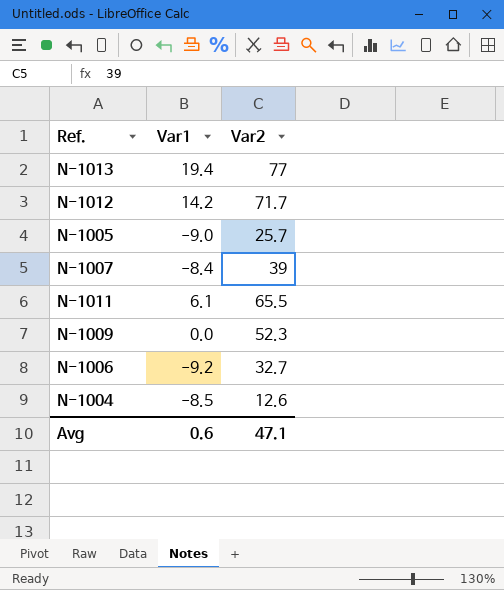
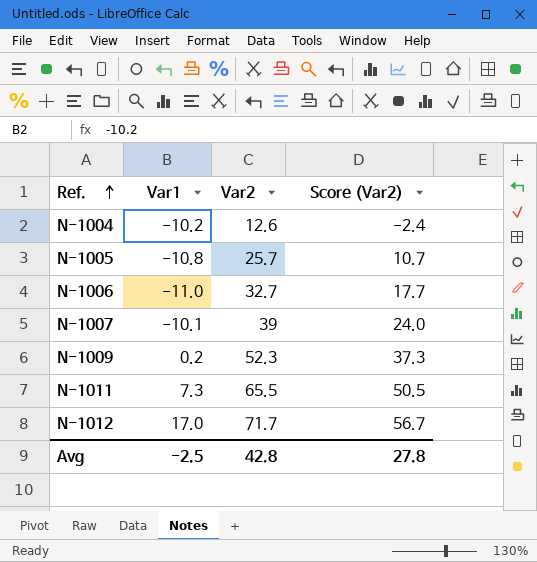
row order: none -> Ref. ascending
column Score (Var2) | formula: none -> [Var2] - 15
row N-1013: 19.4 | 77 -> none
N-1004 | Var1: -8.5 -> -10.2
N-1005 | Var1: -9.0 -> -10.8
N-1006 | Var1: -9.2 -> -11.0
N-1007 | Var1: -8.4 -> -10.1
N-1009 | Var1: 0.0 -> 0.2
N-1011 | Var1: 6.1 -> 7.3
N-1012 | Var1: 14.2 -> 17.0
Avg | Var1: 0.6 -> -2.5
Avg | Var2: 47.1 -> 42.8

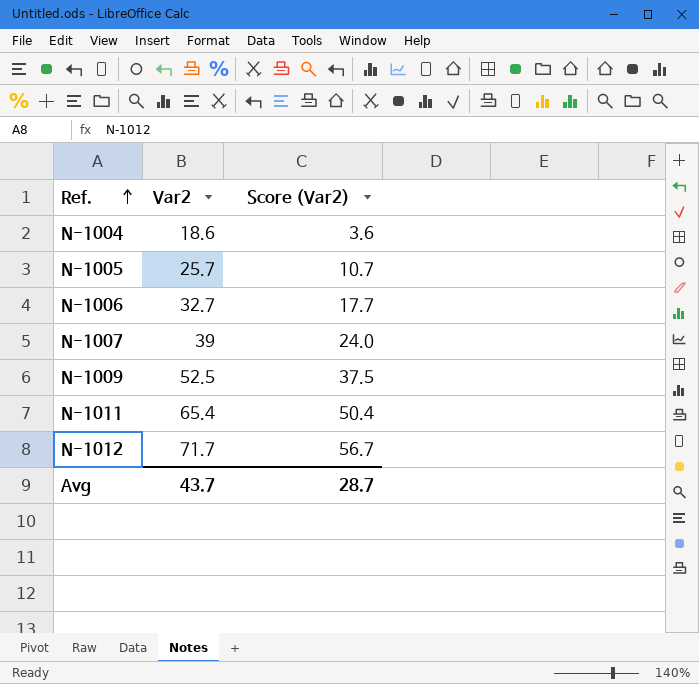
column Var1 | position: 2 -> none
N-1004 | Var2: 12.6 -> 18.6
N-1004 | Score (Var2): -2.4 -> 3.6
N-1009 | Var2: 52.3 -> 52.5
N-1009 | Score (Var2): 37.3 -> 37.5
N-1011 | Var2: 65.5 -> 65.4
N-1011 | Score (Var2): 50.5 -> 50.4
Avg | Var2: 42.8 -> 43.7
Avg | Score (Var2): 27.8 -> 28.7

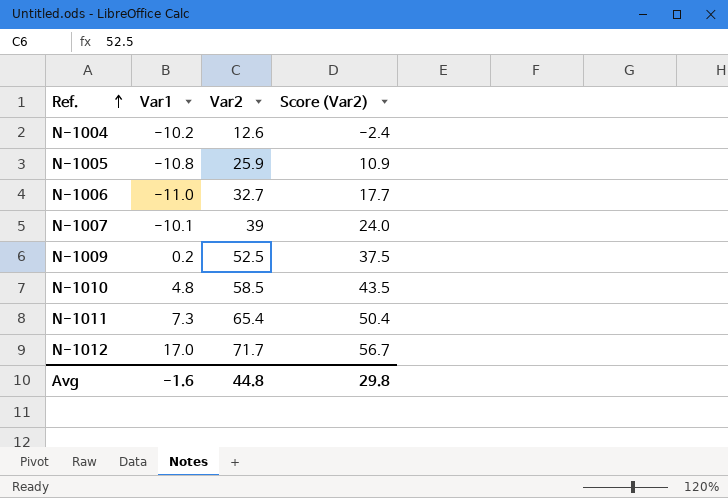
column Var1 | position: none -> 2
N-1004 | Var2: 18.6 -> 12.6
N-1004 | Score (Var2): 3.6 -> -2.4
N-1005 | Var2: 25.7 -> 25.9
N-1005 | Score (Var2): 10.7 -> 10.9
row N-1010: none -> 4.8 | 58.5 | 43.5
Avg | Var2: 43.7 -> 44.8
Avg | Score (Var2): 28.7 -> 29.8

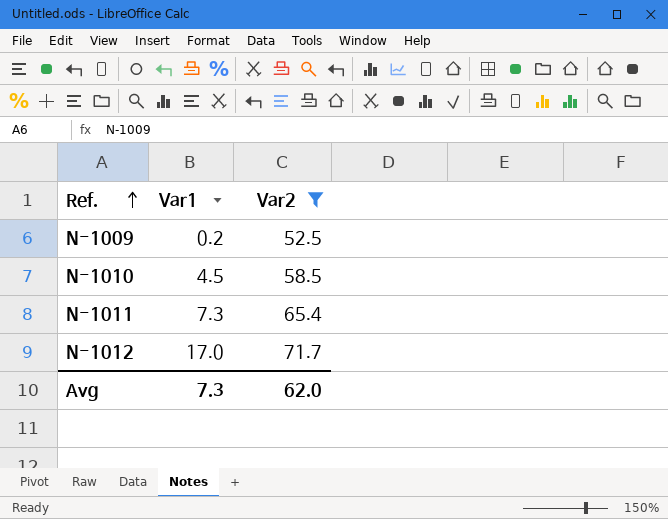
filter: none -> Var2 >= 52.5
column Score (Var2) | formula: [Var2] - 15 -> none
N-1010 | Var1: 4.8 -> 4.5
Avg | Var1: -1.6 -> 7.3
Avg | Var2: 44.8 -> 62.0

